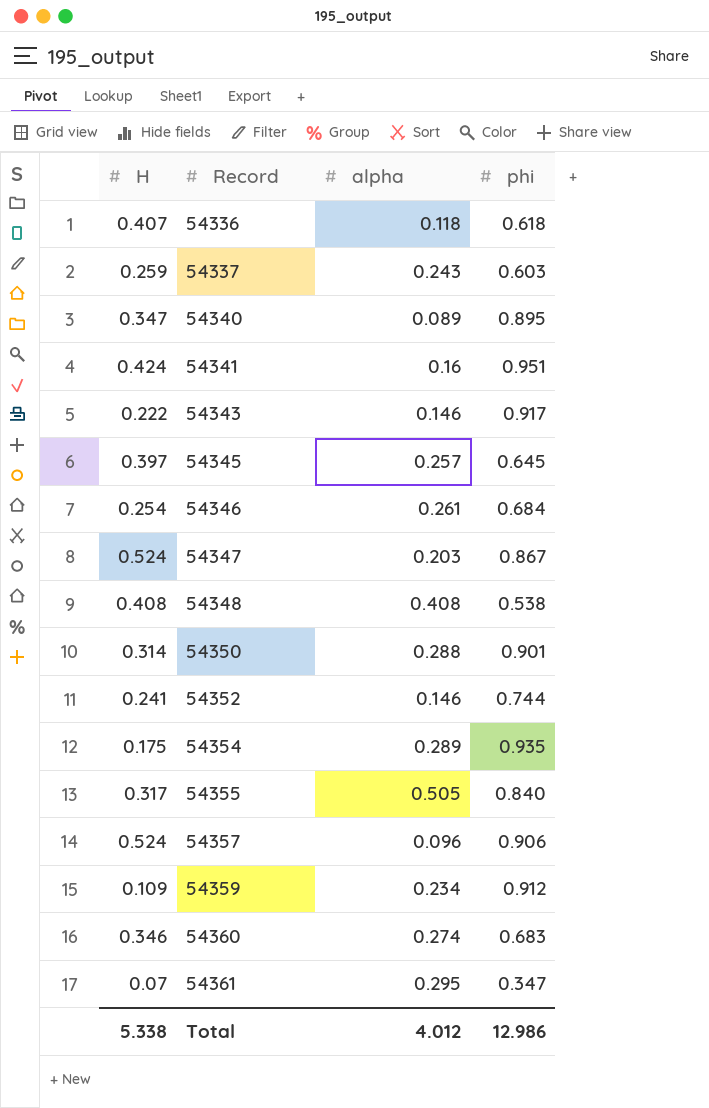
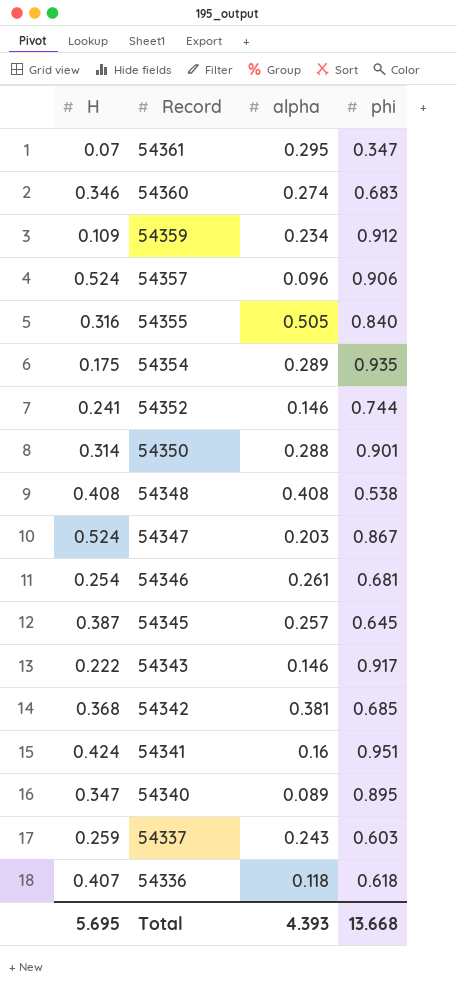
row order: Record ascending -> Record descending
54355 | H: 0.317 -> 0.316
54346 | phi: 0.684 -> 0.681
54345 | H: 0.397 -> 0.387
row 54342: none -> 0.368 | 0.381 | 0.685
Total | H: 5.338 -> 5.695
Total | alpha: 4.012 -> 4.393
Total | phi: 12.986 -> 13.668

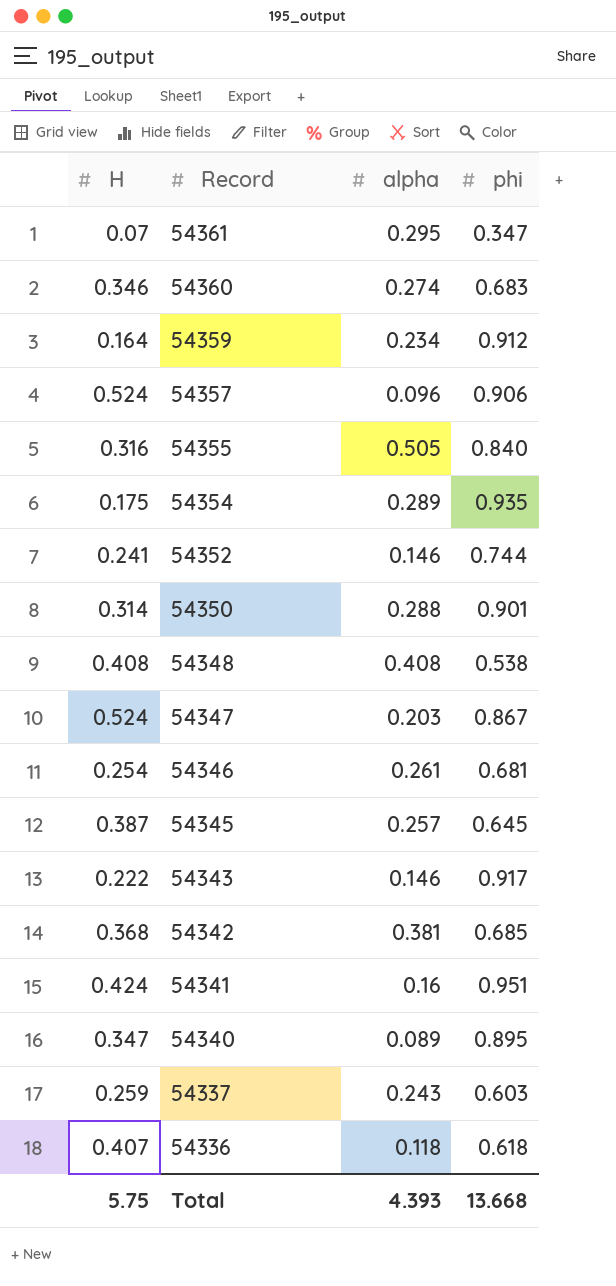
54359 | H: 0.109 -> 0.164
Total | H: 5.695 -> 5.75

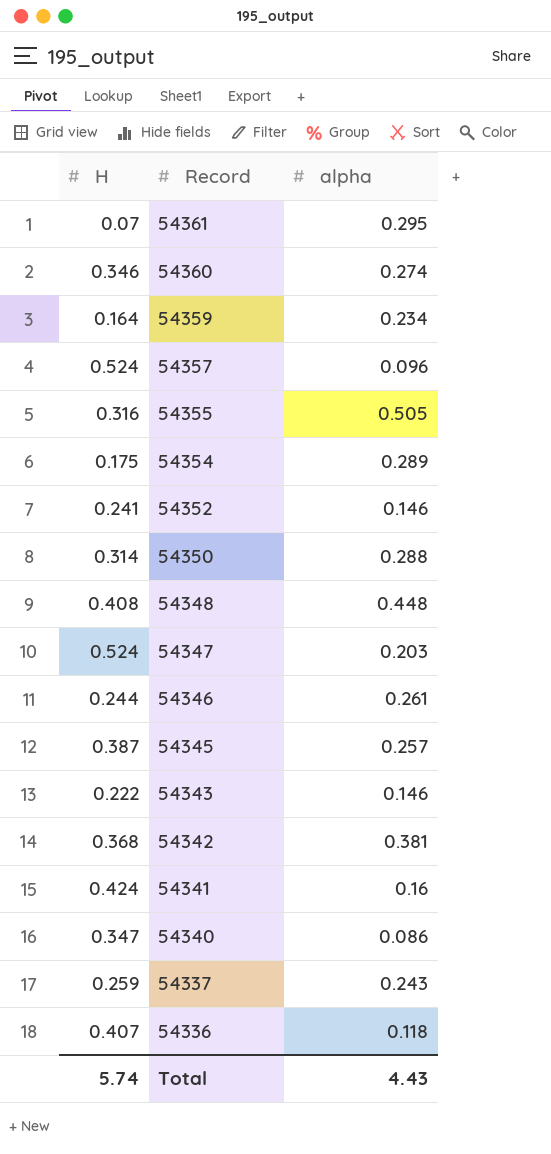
column phi | position: 4 -> none
54348 | alpha: 0.408 -> 0.448
54346 | H: 0.254 -> 0.244
54340 | alpha: 0.089 -> 0.086
Total | H: 5.75 -> 5.74
Total | alpha: 4.393 -> 4.43

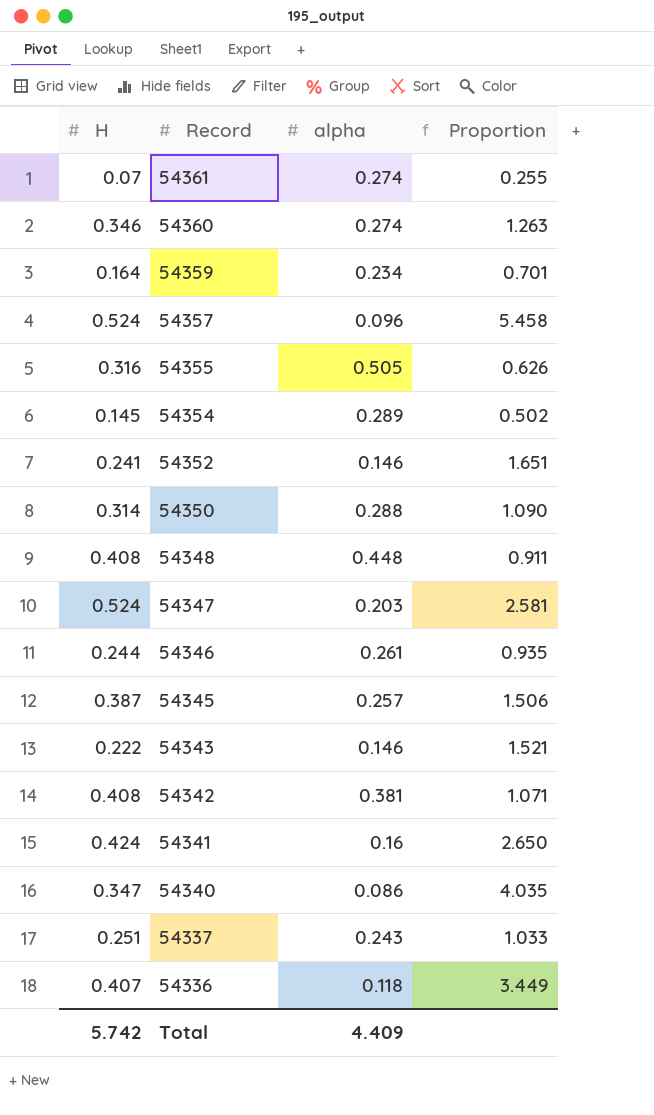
column Proportion | formula: none -> [H] / [alpha]
54361 | alpha: 0.295 -> 0.274
54354 | H: 0.175 -> 0.145
54342 | H: 0.368 -> 0.408
54337 | H: 0.259 -> 0.251
Total | H: 5.74 -> 5.742
Total | alpha: 4.43 -> 4.409

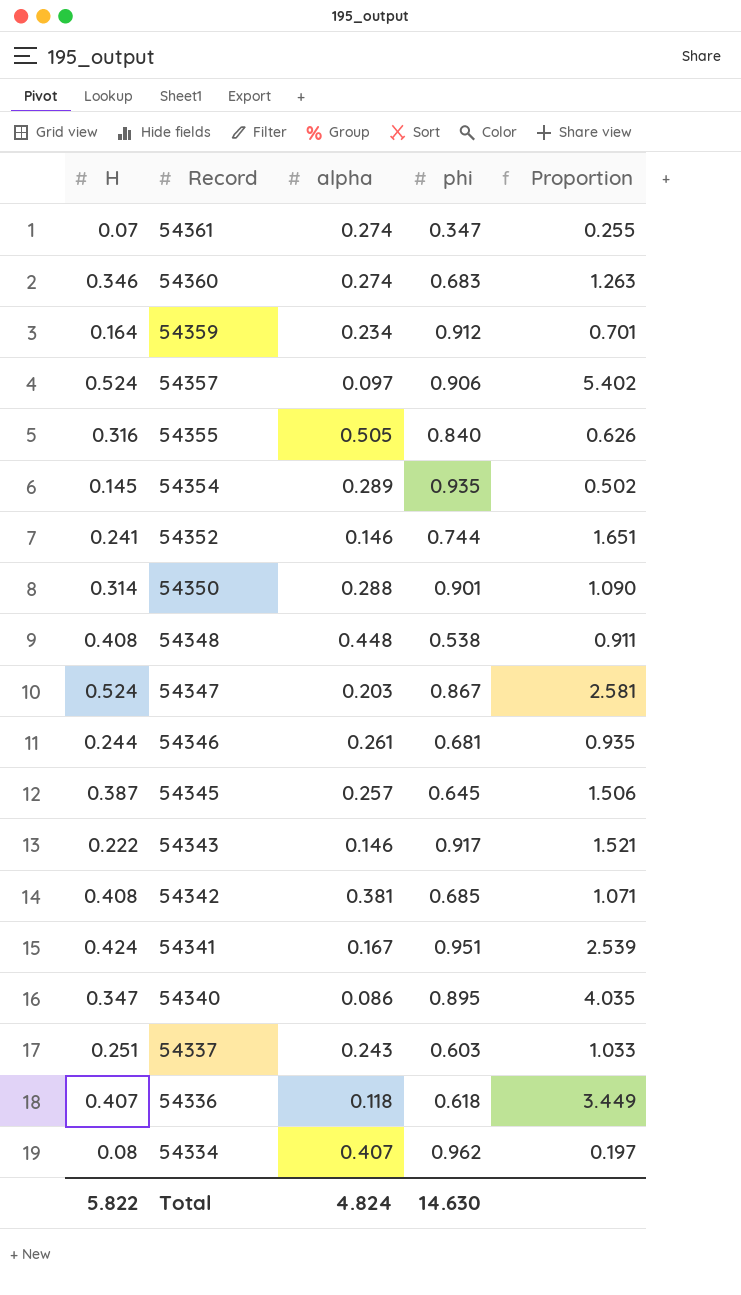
column phi | position: none -> 4
54357 | alpha: 0.096 -> 0.097
54357 | Proportion: 5.458 -> 5.402
54341 | alpha: 0.16 -> 0.167
54341 | Proportion: 2.650 -> 2.539
row 54334: none -> 0.08 | 0.407 | 0.962 | 0.197
Total | H: 5.742 -> 5.822
Total | alpha: 4.409 -> 4.824

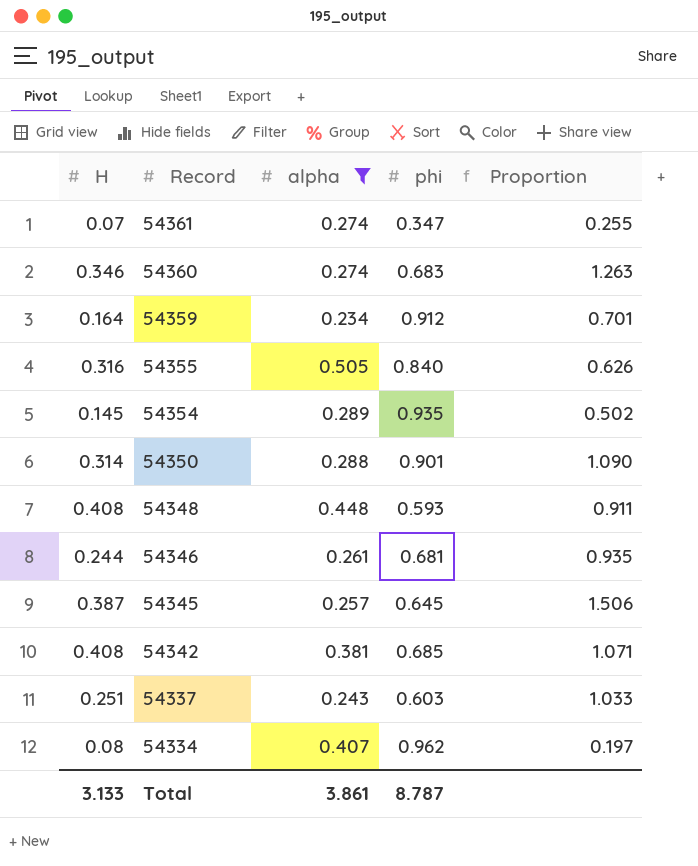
filter: none -> alpha >= 0.234
54348 | phi: 0.538 -> 0.593
Total | H: 5.822 -> 3.133
Total | alpha: 4.824 -> 3.861
Total | phi: 14.630 -> 8.787

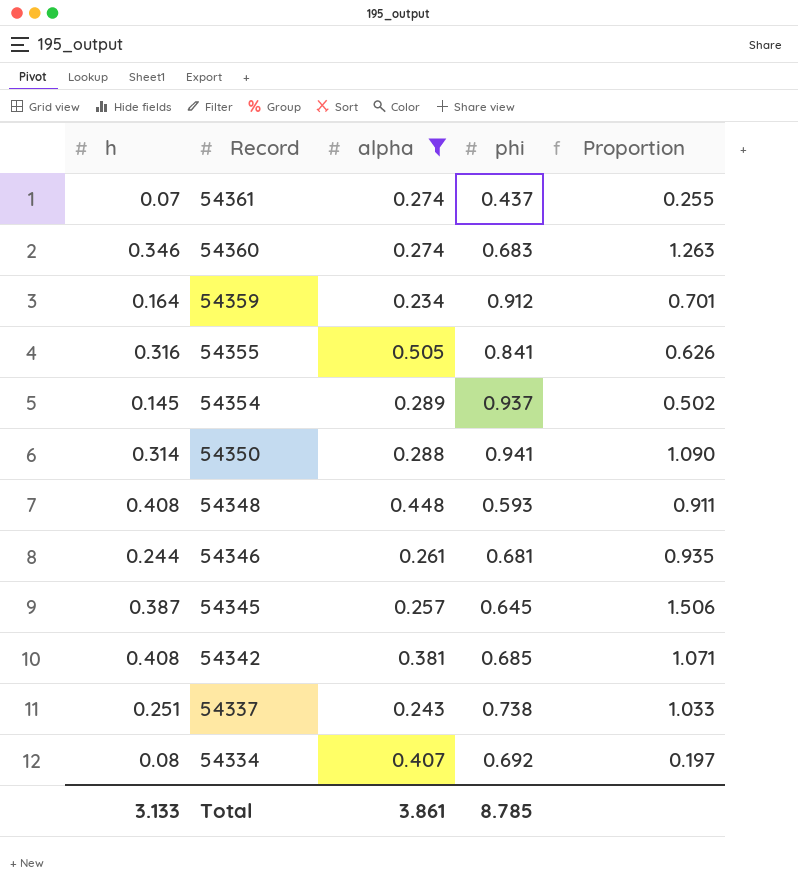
column name: H -> h
54361 | phi: 0.347 -> 0.437
54355 | phi: 0.840 -> 0.841
54354 | phi: 0.935 -> 0.937
54350 | phi: 0.901 -> 0.941
54337 | phi: 0.603 -> 0.738
54334 | phi: 0.962 -> 0.692
Total | phi: 8.787 -> 8.785

